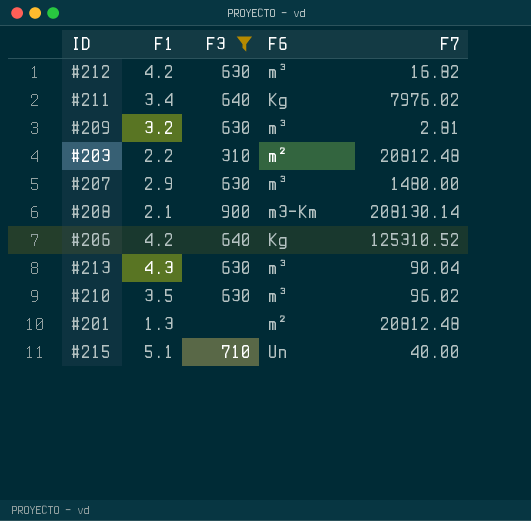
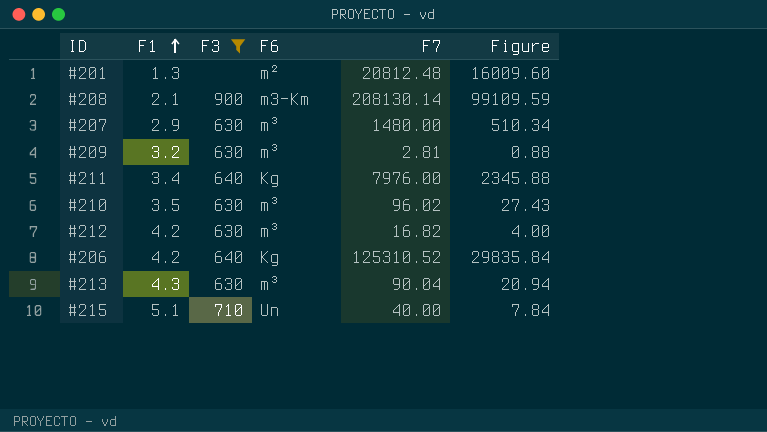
row order: none -> F1 ascending
column Figure | formula: none -> [F7] / [F1]
row #203: 2.2 | 310 | m² | 20812.48 -> none
#211 | F7: 7976.02 -> 7976.00

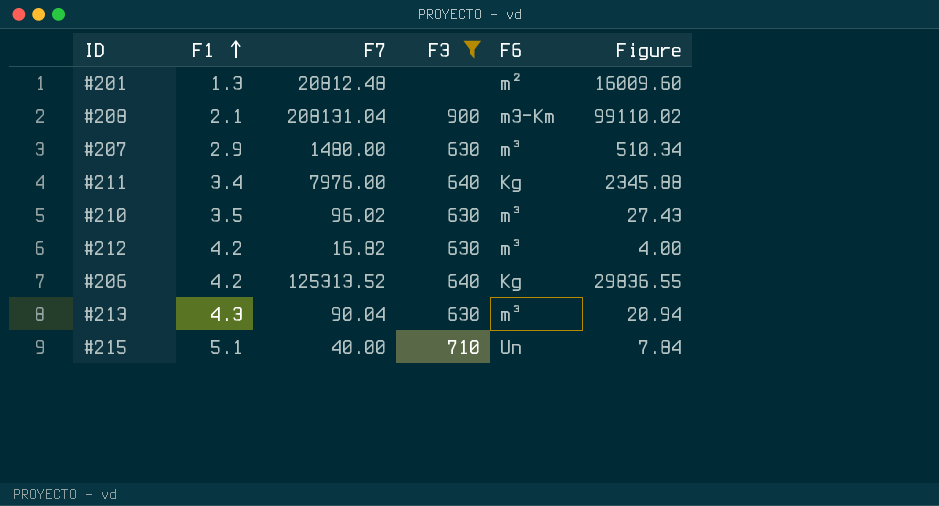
column F7 | position: 5 -> 3
row #209: 3.2 | 630 | m³ | 2.81 | 0.88 -> none
#208 | F7: 208130.14 -> 208131.04
#208 | Figure: 99109.59 -> 99110.02
#206 | F7: 125310.52 -> 125313.52
#206 | Figure: 29835.84 -> 29836.55

